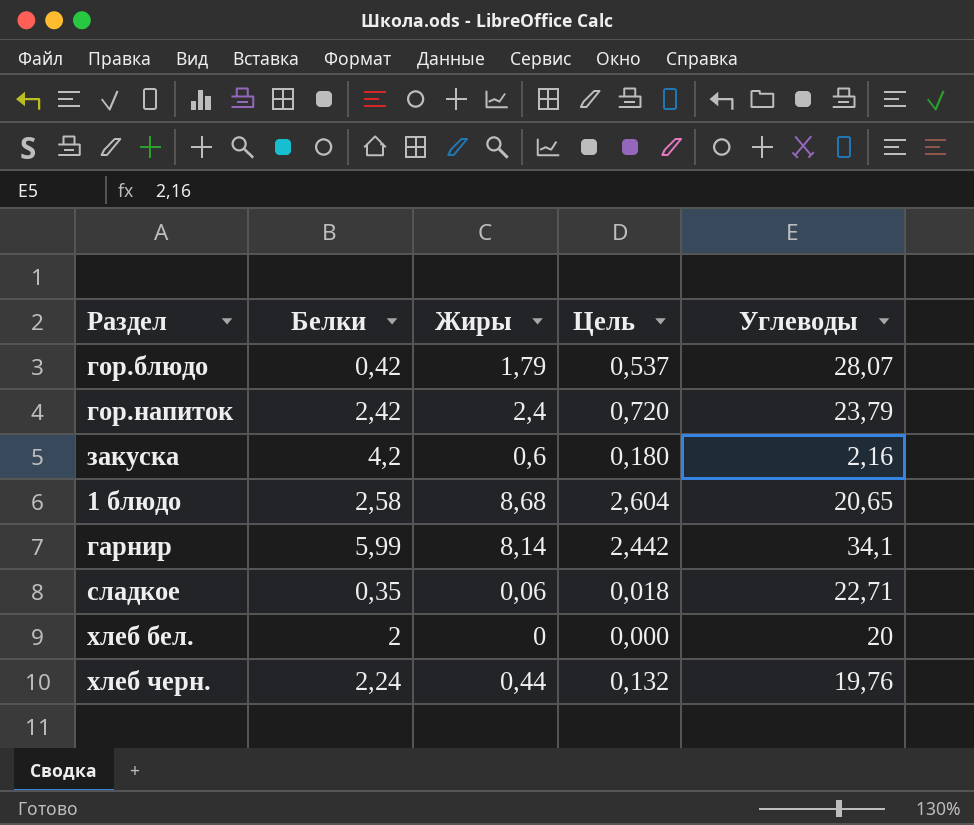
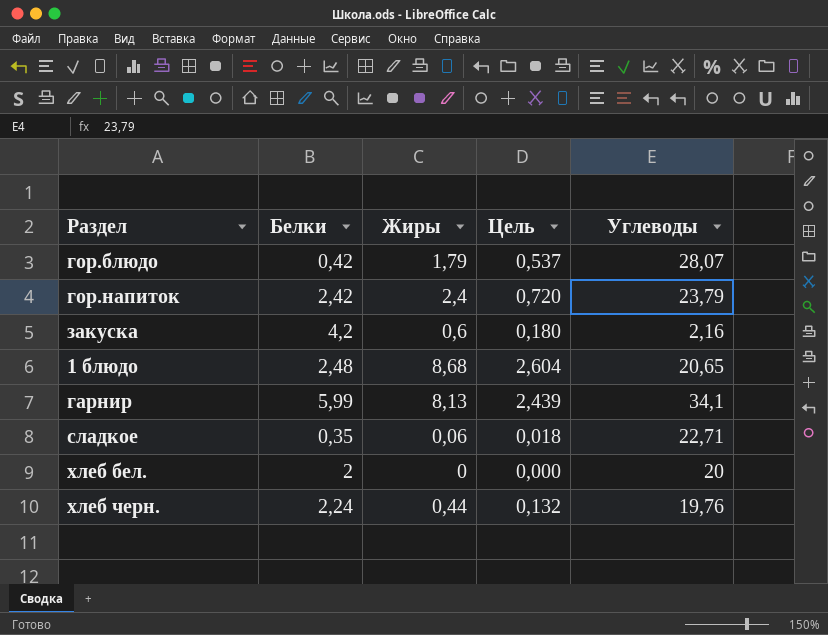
1 блюдо | Белки: 2,58 -> 2,48
гарнир | Жиры: 8,14 -> 8,13
гарнир | Цель: 2,442 -> 2,439

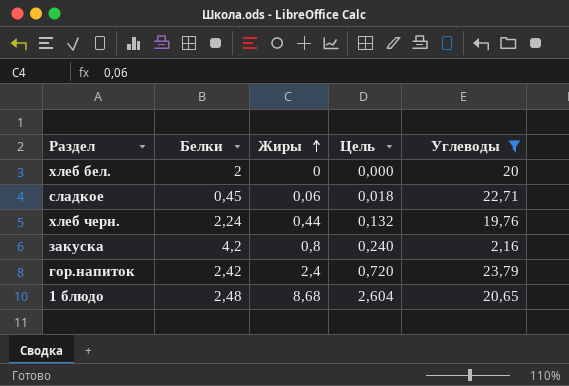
filter: none -> Углеводы <= 23,79
row order: none -> Жиры ascending
сладкое | Белки: 0,35 -> 0,45
закуска | Жиры: 0,6 -> 0,8
закуска | Цель: 0,180 -> 0,240

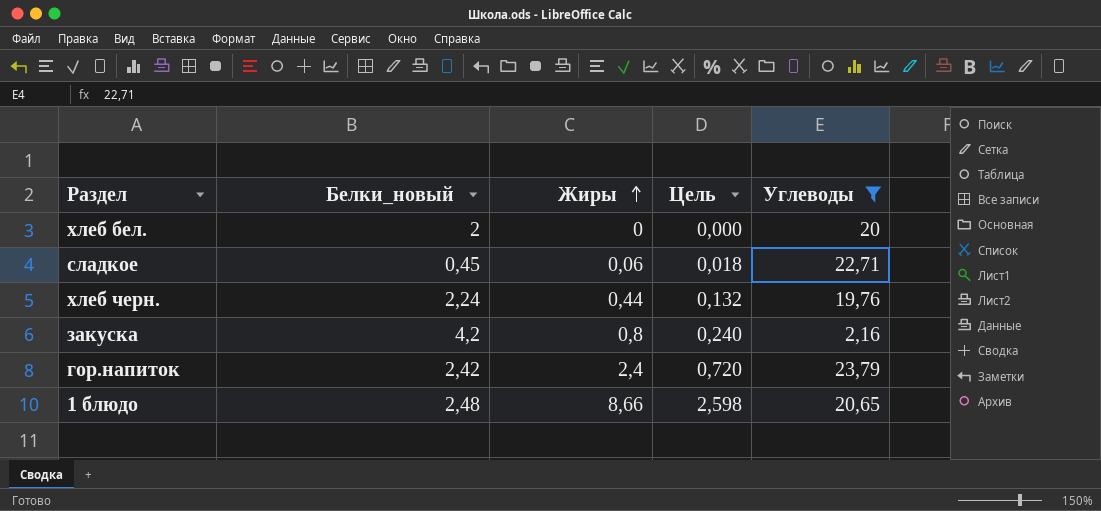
column name: Белки -> Белки_новый
1 блюдо | Жиры: 8,68 -> 8,66
1 блюдо | Цель: 2,604 -> 2,598

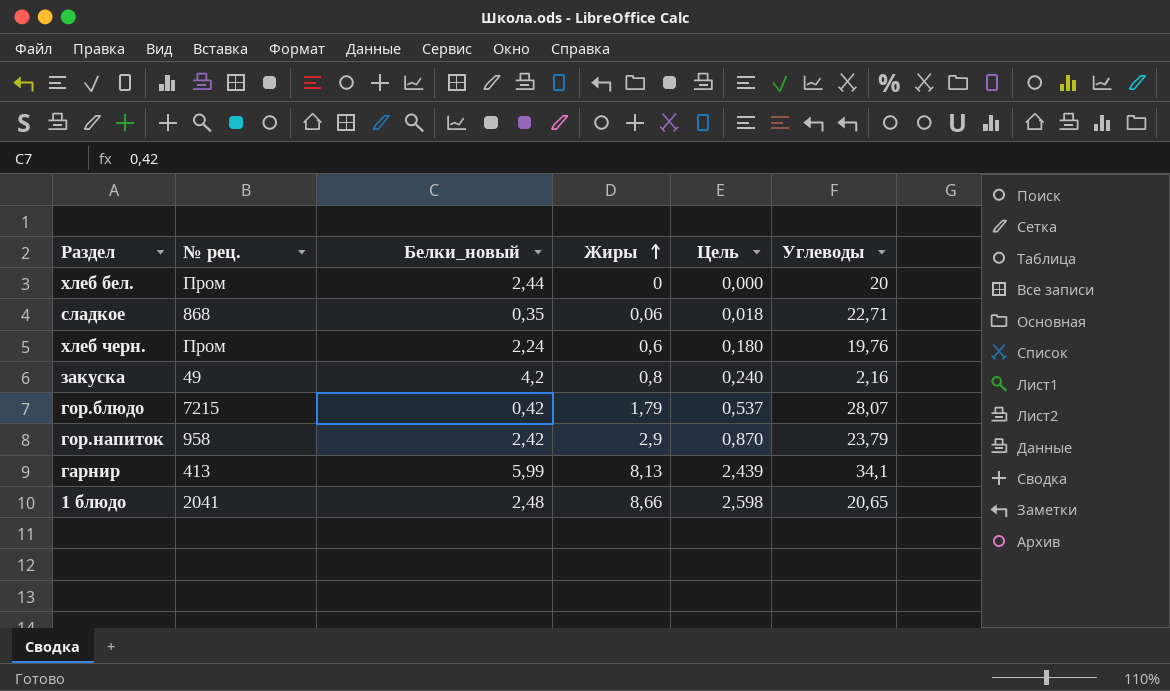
filter: Углеводы <= 23,79 -> none
column № рец. | position: none -> 2
хлеб бел. | Белки_новый: 2 -> 2,44
сладкое | Белки_новый: 0,45 -> 0,35
хлеб черн. | Жиры: 0,44 -> 0,6
хлеб черн. | Цель: 0,132 -> 0,180
гор.напиток | Жиры: 2,4 -> 2,9
гор.напиток | Цель: 0,720 -> 0,870

